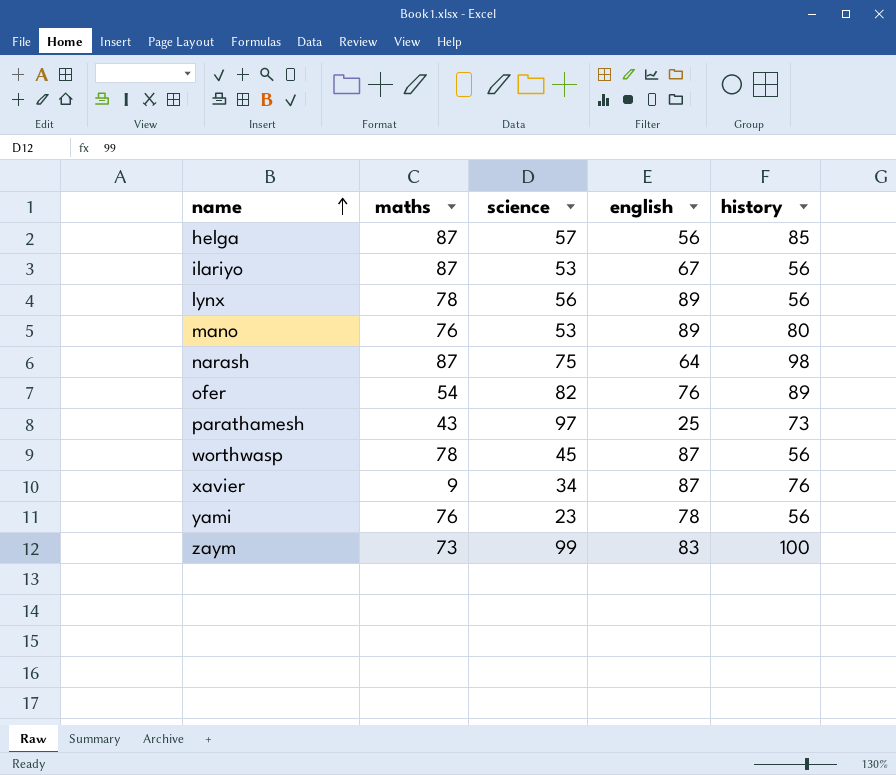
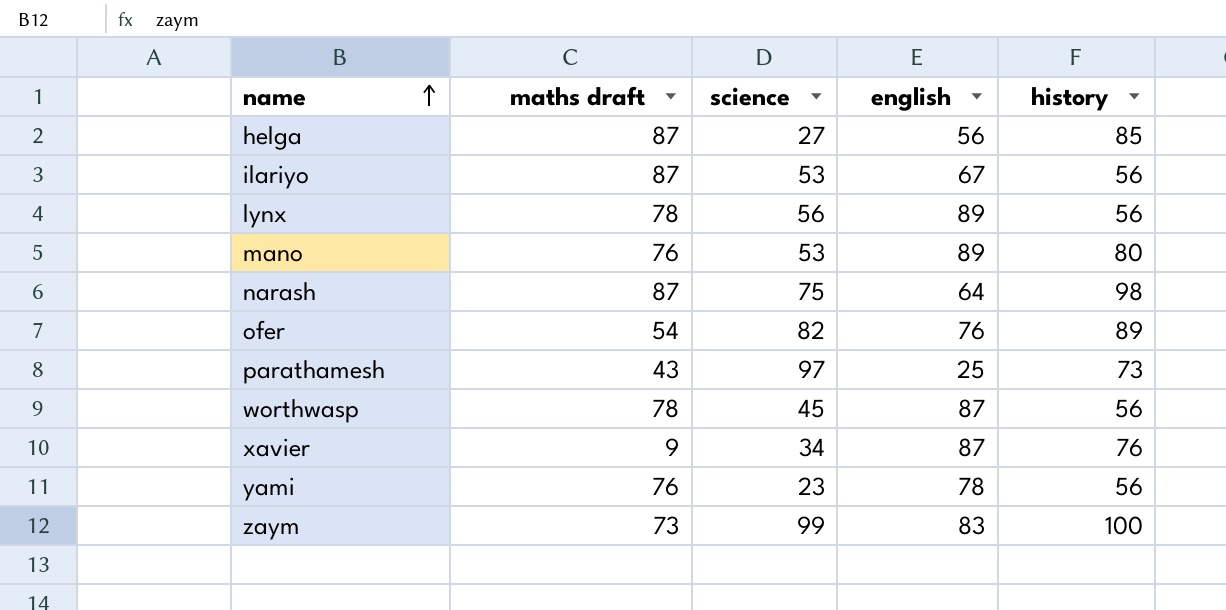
column name: maths -> maths draft
helga | science: 57 -> 27

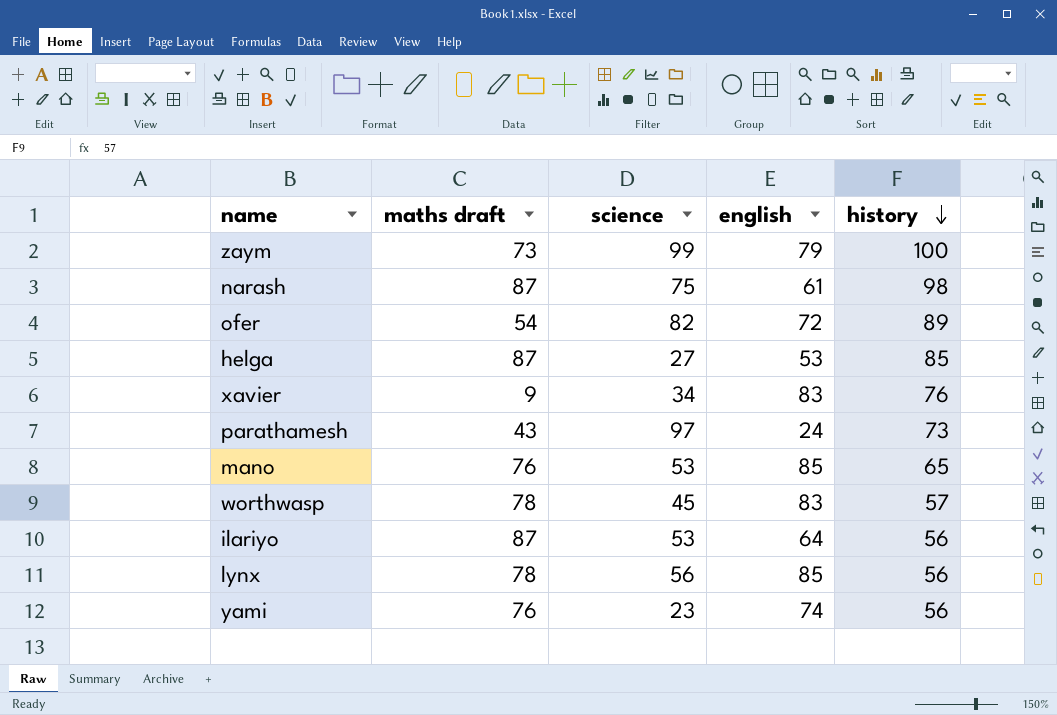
row order: name ascending -> history descending
zaym | english: 83 -> 79
narash | english: 64 -> 61
ofer | english: 76 -> 72
helga | english: 56 -> 53
xavier | english: 87 -> 83
parathamesh | english: 25 -> 24
mano | english: 89 -> 85
mano | history: 80 -> 65
worthwasp | english: 87 -> 83
worthwasp | history: 56 -> 57
ilariyo | english: 67 -> 64
lynx | english: 89 -> 85
yami | english: 78 -> 74

